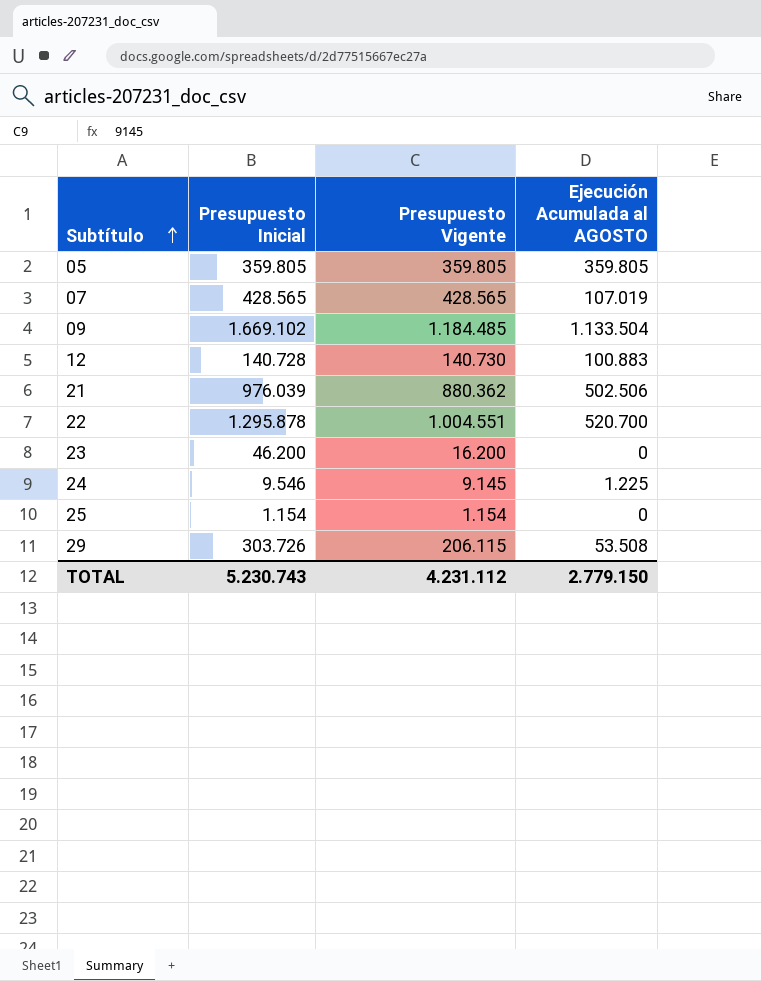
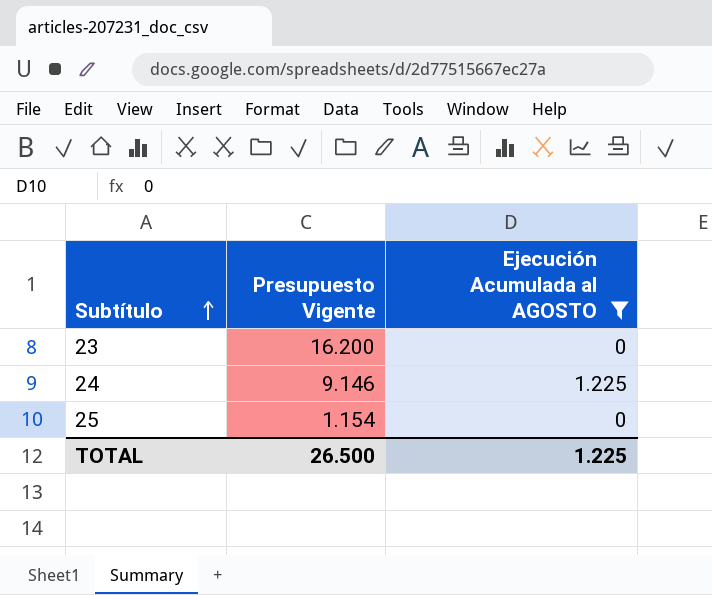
filter: none -> Ejecución Acumulada al AGOSTO <= 1.225
column Presupuesto Inicial | position: 2 -> none
24 | Presupuesto Vigente: 9.145 -> 9.146
TOTAL | Presupuesto Vigente: 4.231.112 -> 26.500
TOTAL | Ejecución Acumulada al AGOSTO: 2.779.150 -> 1.225

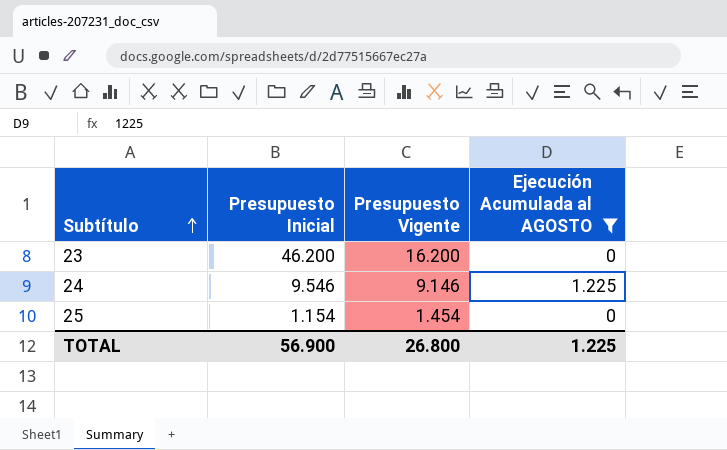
column Presupuesto Inicial | position: none -> 2
25 | Presupuesto Vigente: 1.154 -> 1.454
TOTAL | Presupuesto Vigente: 26.500 -> 26.800

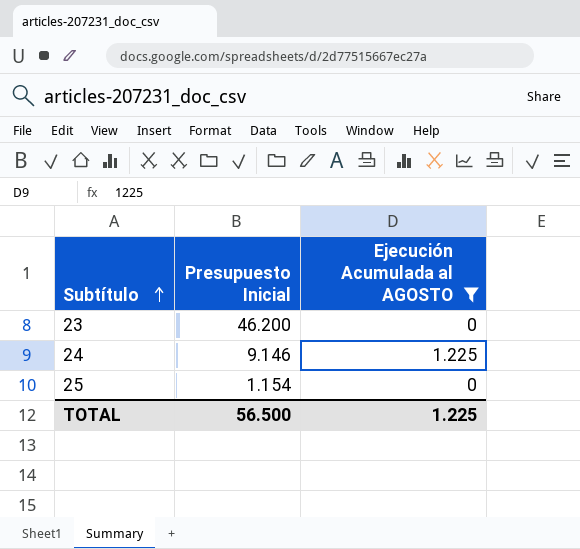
column Presupuesto Vigente | position: 3 -> none
24 | Presupuesto Inicial: 9.546 -> 9.146
TOTAL | Presupuesto Inicial: 56.900 -> 56.500

